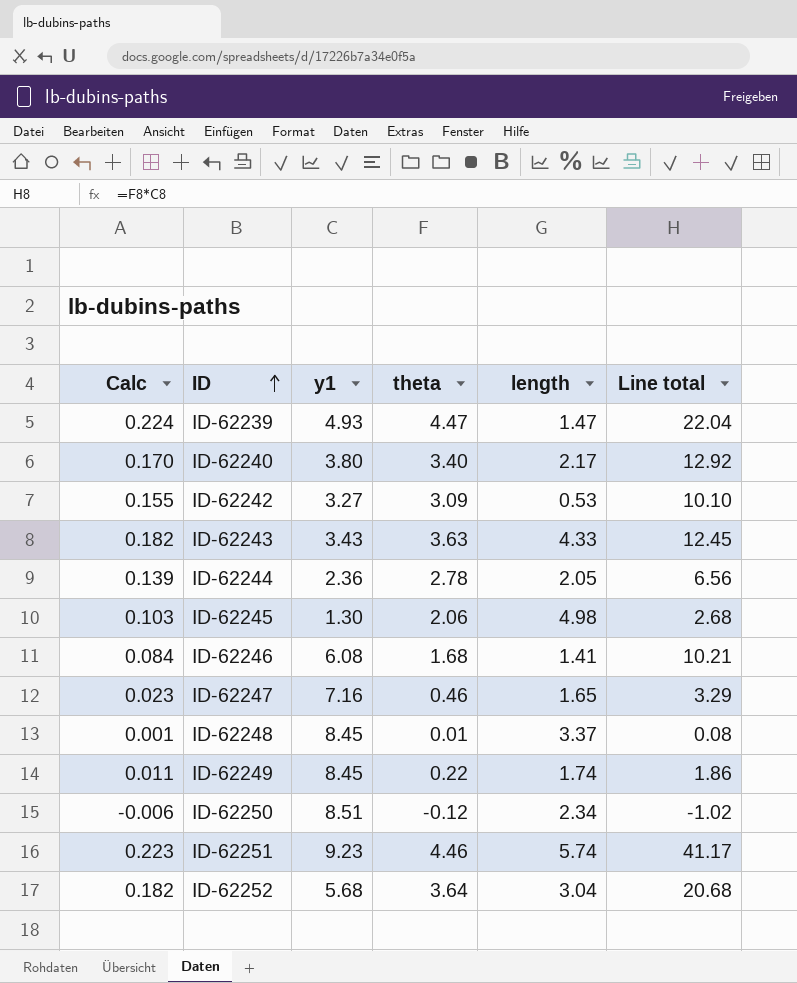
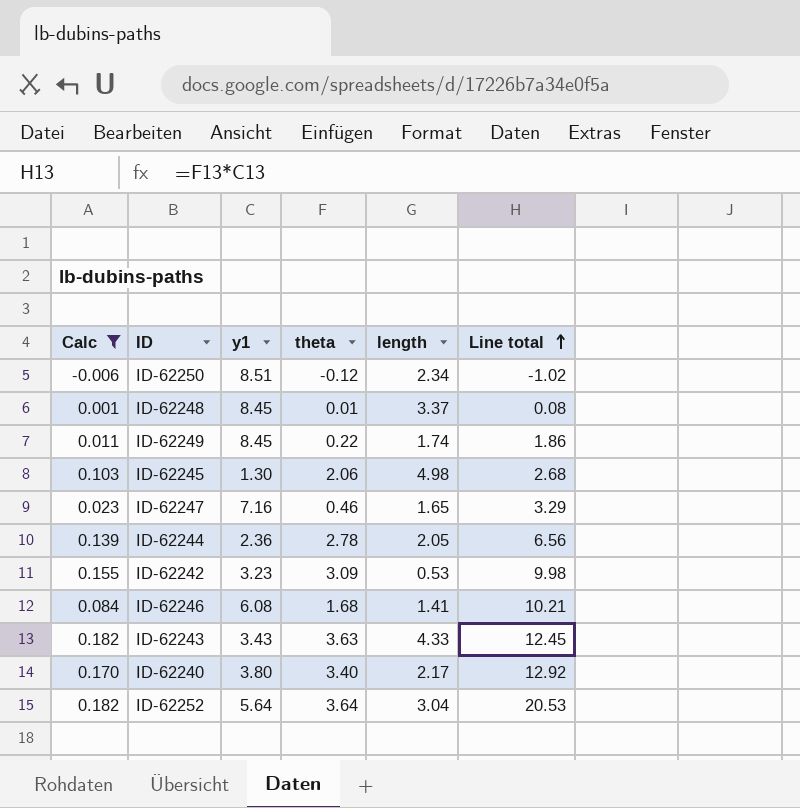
filter: none -> Calc <= 0.182
row order: ID ascending -> Line total ascending
ID-62242 | y1: 3.27 -> 3.23
ID-62242 | Line total: 10.10 -> 9.98
ID-62252 | y1: 5.68 -> 5.64
ID-62252 | Line total: 20.68 -> 20.53

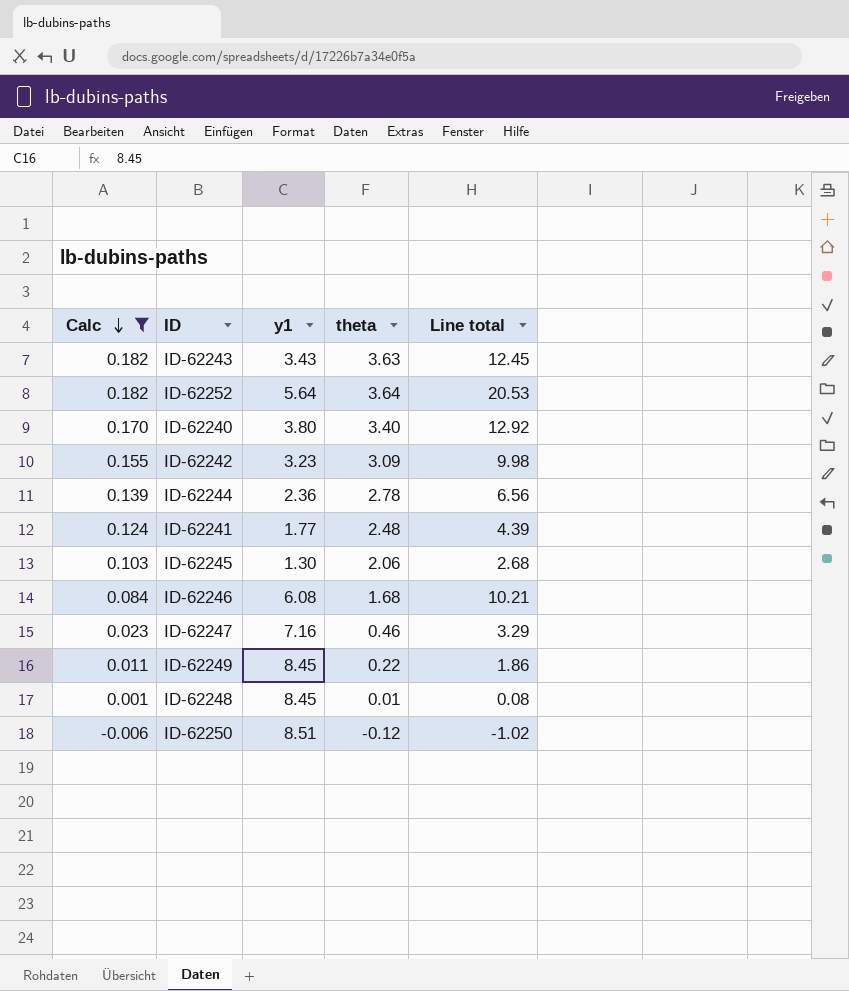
row order: Line total ascending -> Calc descending
column length | position: 5 -> none
row ID-62241: none -> 0.124 | 1.77 | 2.48 | 4.39

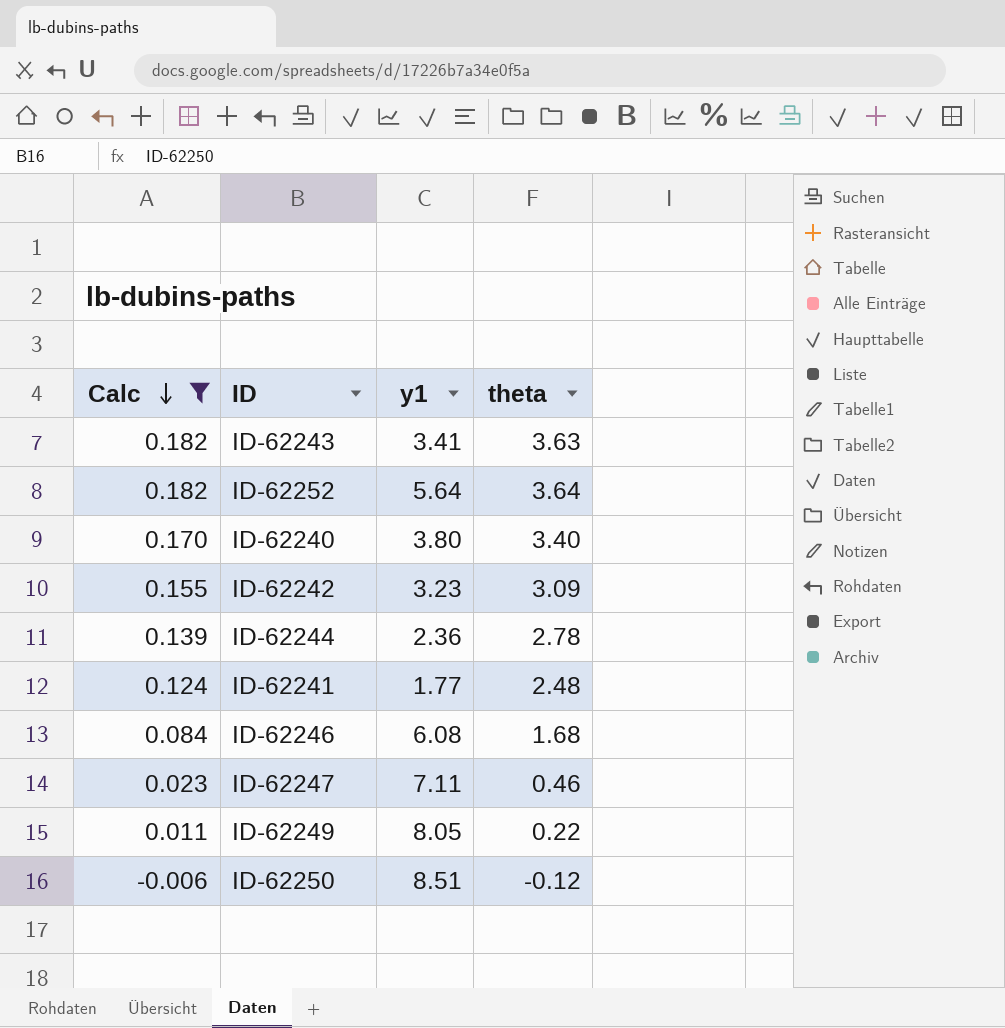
column Line total | formula: [y1] * [theta] -> none
row ID-62245: 0.103 | 1.30 | 2.06 | 2.68 -> none
row ID-62248: 0.001 | 8.45 | 0.01 | 0.08 -> none
ID-62243 | y1: 3.43 -> 3.41
ID-62247 | y1: 7.16 -> 7.11
ID-62249 | y1: 8.45 -> 8.05

